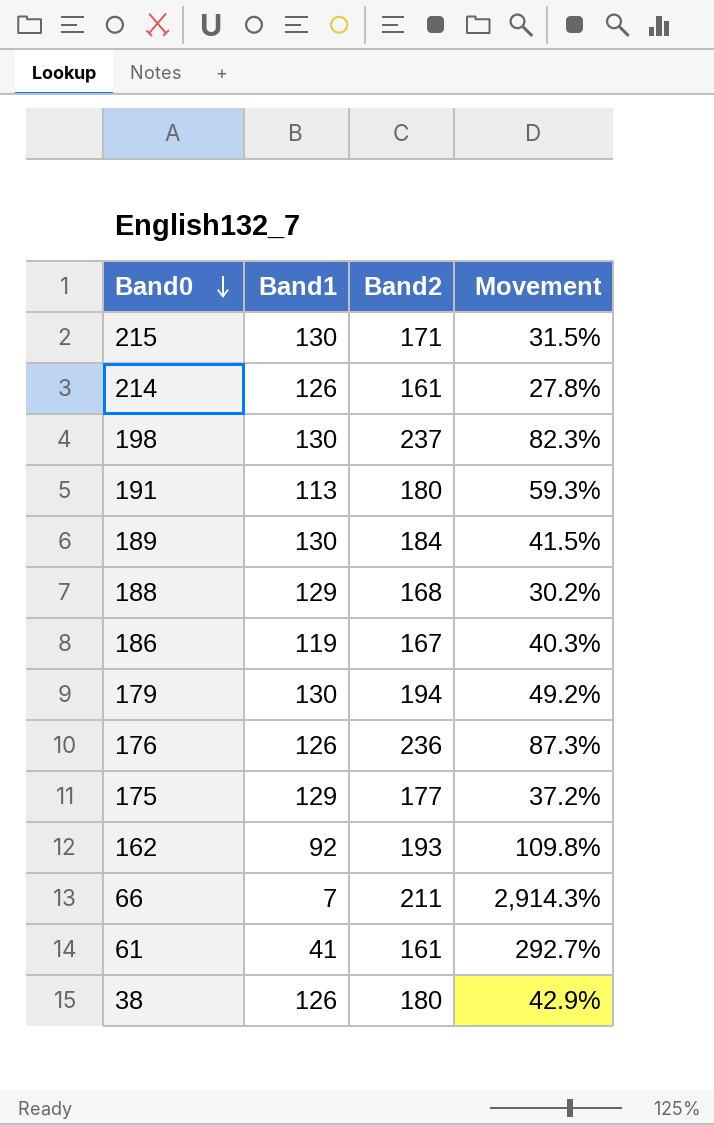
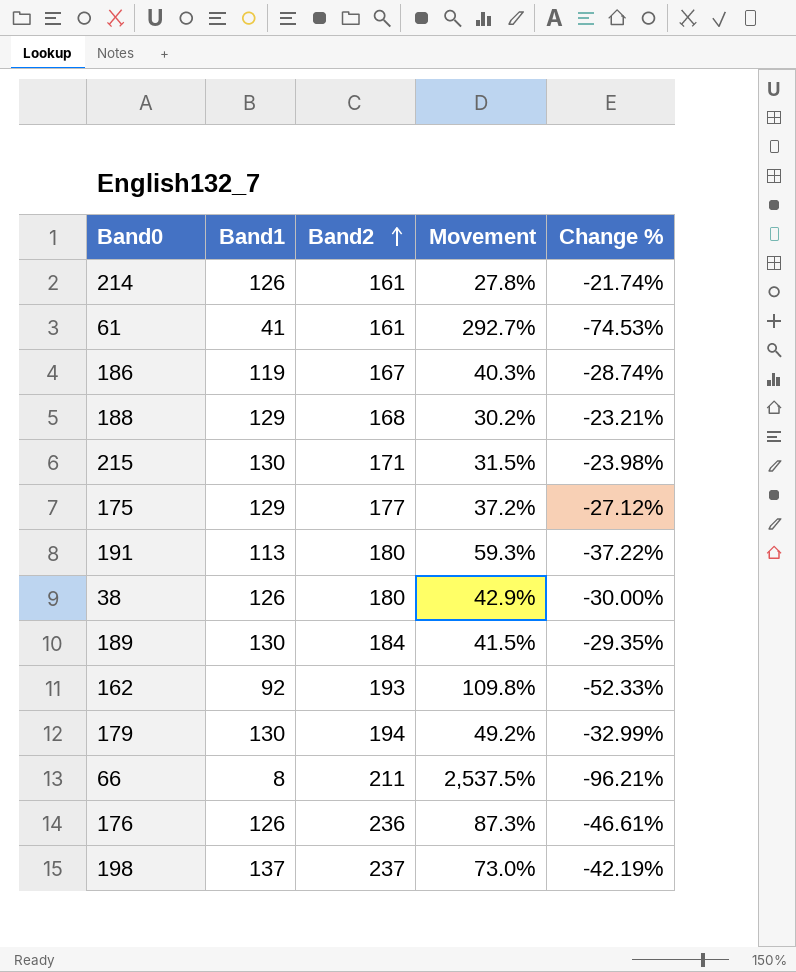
row order: Band0 descending -> Band2 ascending
column Change % | formula: none -> ([Band1] - [Band2]) / [Band2]
66 | Band1: 7 -> 8
66 | Movement: 2,914.3% -> 2,537.5%
198 | Band1: 130 -> 137
198 | Movement: 82.3% -> 73.0%

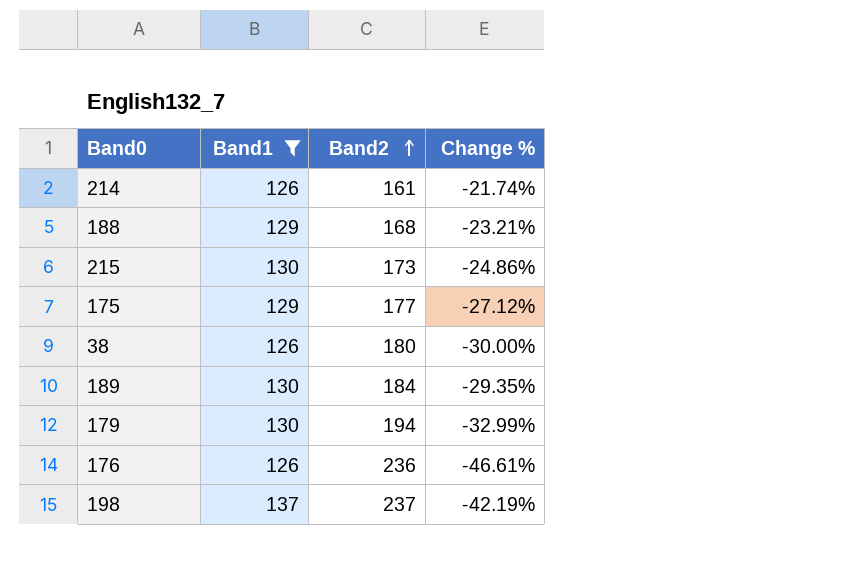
filter: none -> Band1 >= 126
column Movement | formula: ([Band2] - [Band1]) / [Band1] -> none
215 | Band2: 171 -> 173
215 | Change %: -23.98% -> -24.86%

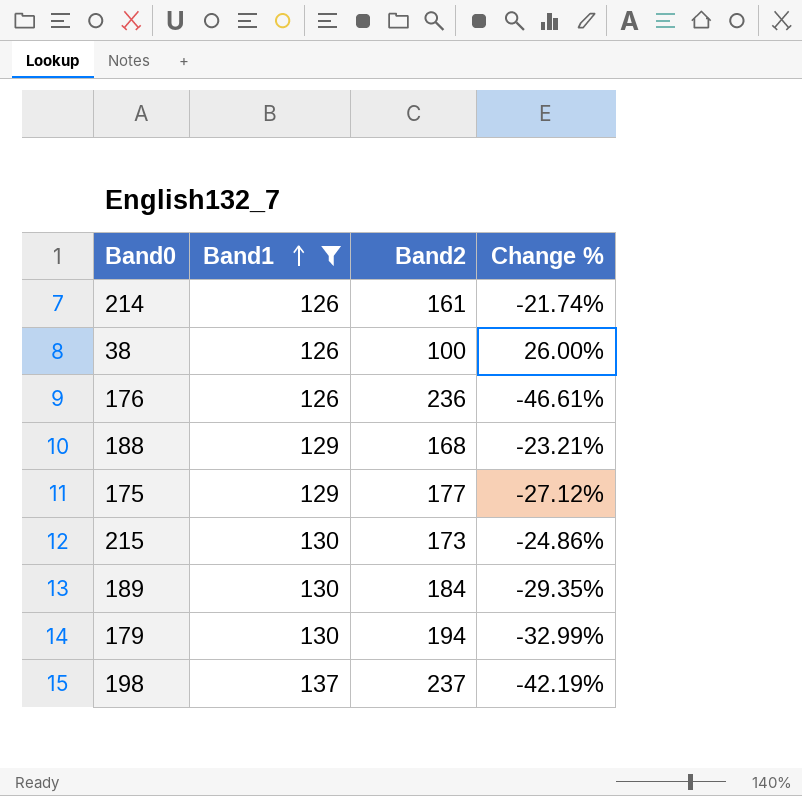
row order: Band2 ascending -> Band1 ascending
38 | Band2: 180 -> 100
38 | Change %: -30.00% -> 26.00%

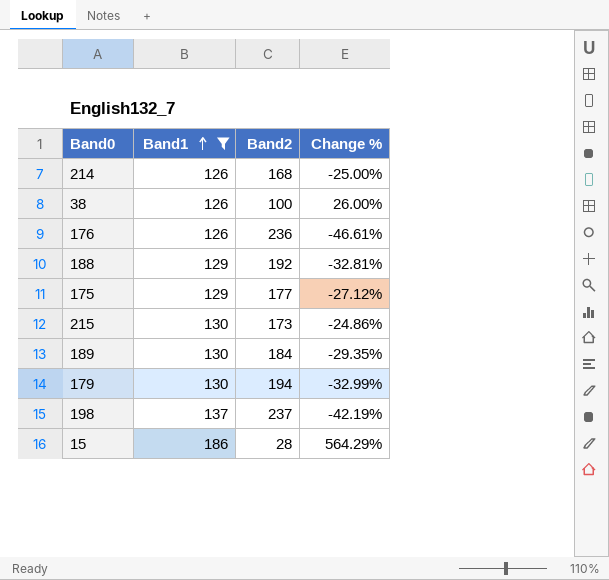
214 | Band2: 161 -> 168
214 | Change %: -21.74% -> -25.00%
188 | Band2: 168 -> 192
188 | Change %: -23.21% -> -32.81%
row 15: none -> 186 | 28 | 564.29%

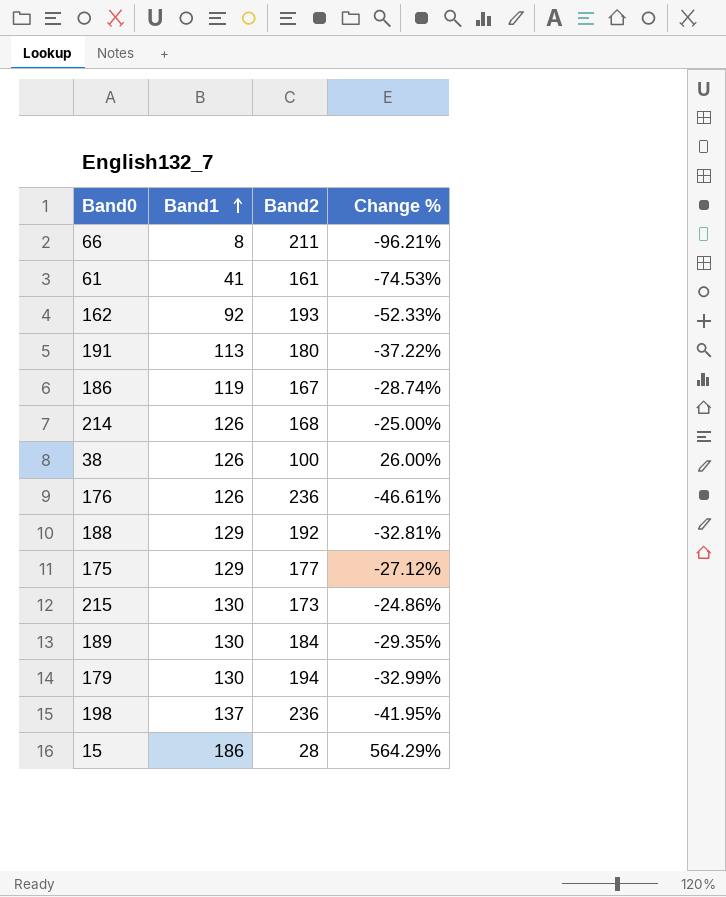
filter: Band1 >= 126 -> none
198 | Band2: 237 -> 236
198 | Change %: -42.19% -> -41.95%

